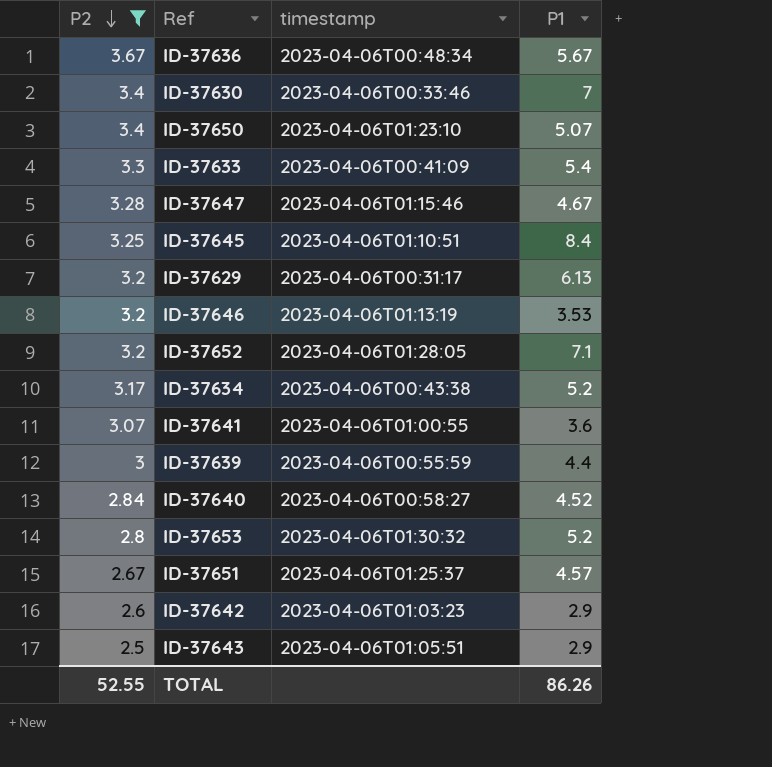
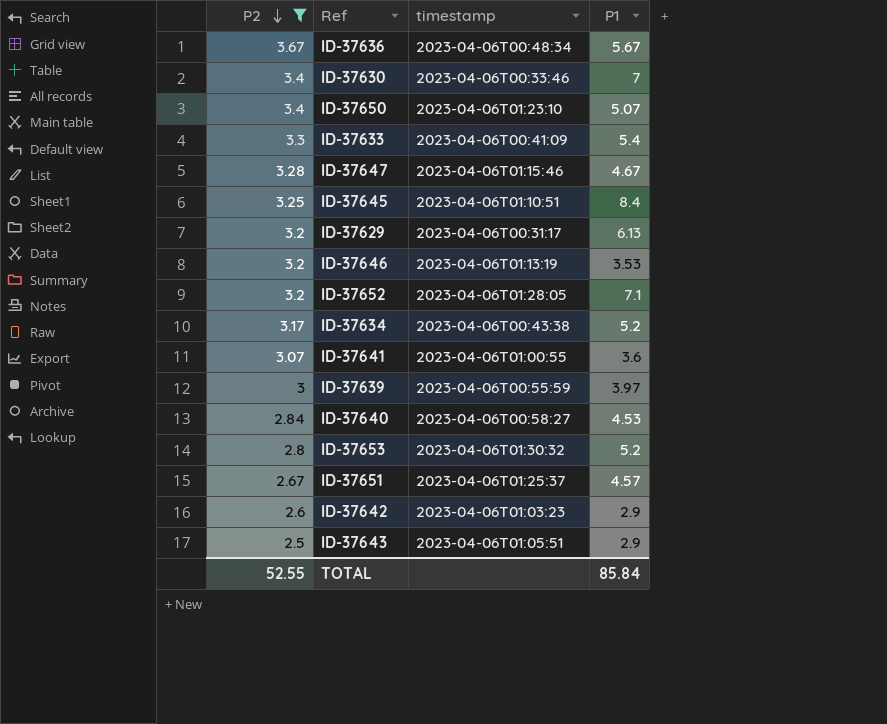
ID-37639 | P1: 4.4 -> 3.97
ID-37640 | P1: 4.52 -> 4.53
TOTAL | P1: 86.26 -> 85.84

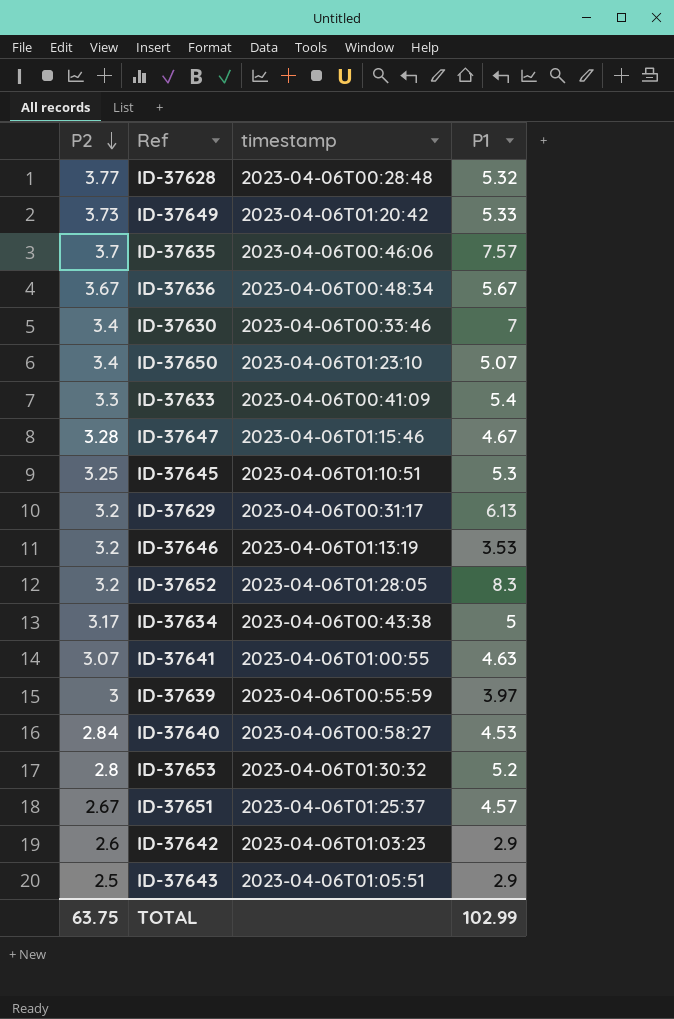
filter: P2 <= 3.67 -> none
ID-37645 | P1: 8.4 -> 5.3
ID-37652 | P1: 7.1 -> 8.3
ID-37634 | P1: 5.2 -> 5
ID-37641 | P1: 3.6 -> 4.63
TOTAL | P2: 52.55 -> 63.75
TOTAL | P1: 85.84 -> 102.99

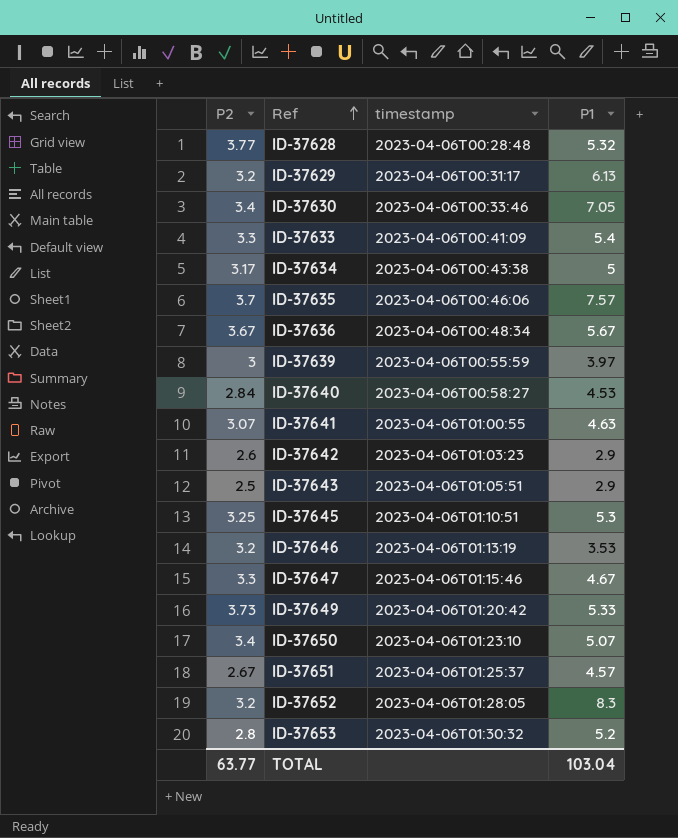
row order: P2 descending -> Ref ascending
ID-37630 | P1: 7 -> 7.05
ID-37647 | P2: 3.28 -> 3.3
TOTAL | P2: 63.75 -> 63.77
TOTAL | P1: 102.99 -> 103.04

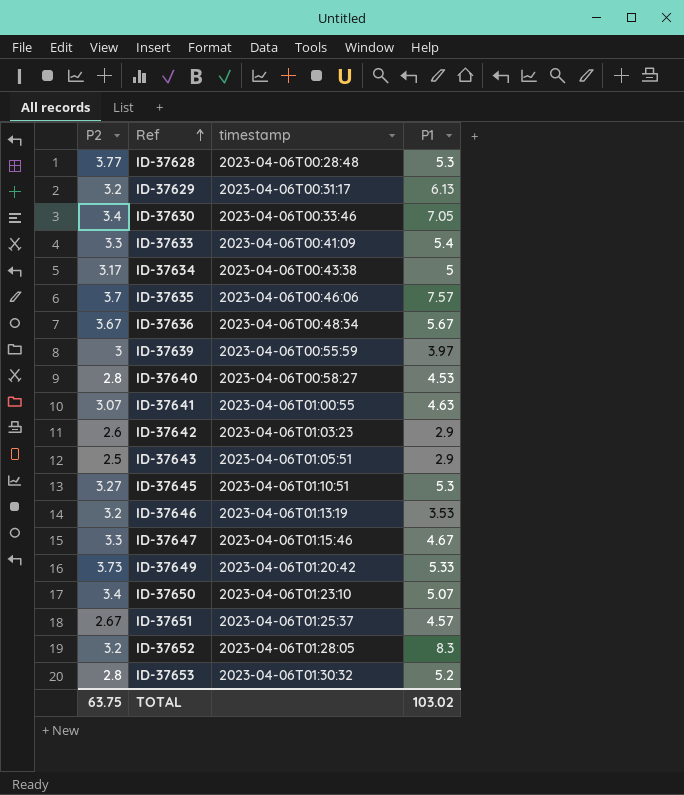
ID-37628 | P1: 5.32 -> 5.3
ID-37640 | P2: 2.84 -> 2.8
ID-37645 | P2: 3.25 -> 3.27
TOTAL | P2: 63.77 -> 63.75
TOTAL | P1: 103.04 -> 103.02

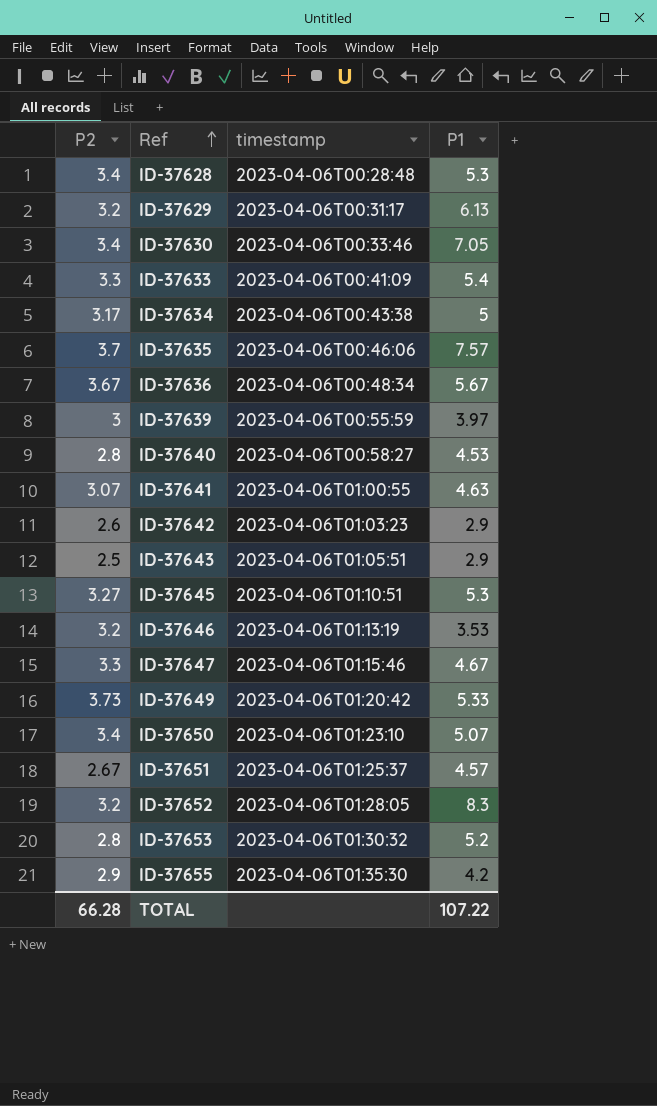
ID-37628 | P2: 3.77 -> 3.4
row ID-37655: none -> 2.9 | 2023-04-06T01:35:30 | 4.2
TOTAL | P2: 63.75 -> 66.28
TOTAL | P1: 103.02 -> 107.22

